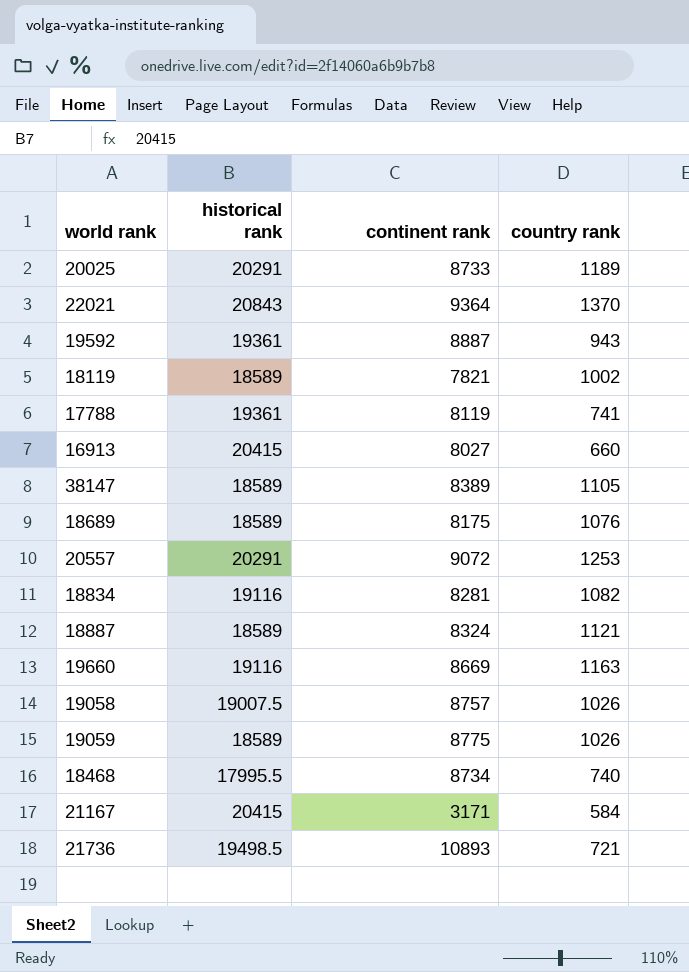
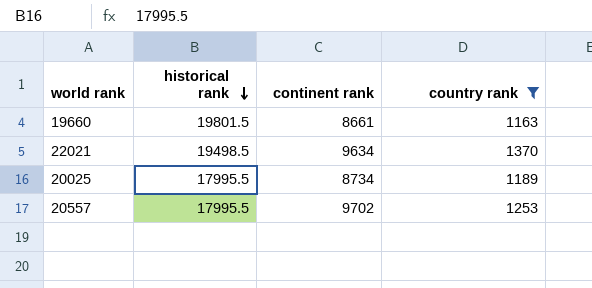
filter: none -> country rank >= 1163
row order: none -> historical rank descending
19660 | historical rank: 19116 -> 19801.5
19660 | continent rank: 8669 -> 8661
22021 | historical rank: 20843 -> 19498.5
22021 | continent rank: 9364 -> 9634
20025 | historical rank: 20291 -> 17995.5
20025 | continent rank: 8733 -> 8734
20557 | historical rank: 20291 -> 17995.5
20557 | continent rank: 9072 -> 9702

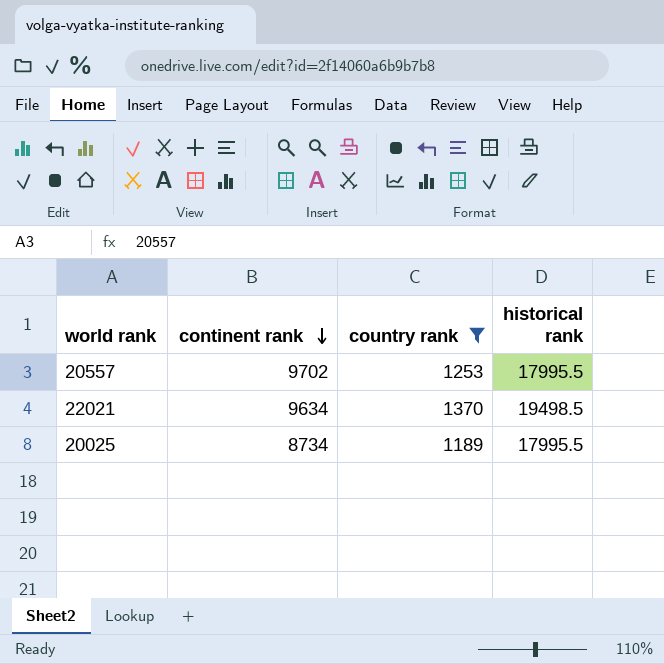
row order: historical rank descending -> continent rank descending
column historical rank | position: 2 -> 4
row 19660: 19801.5 | 8661 | 1163 -> none

